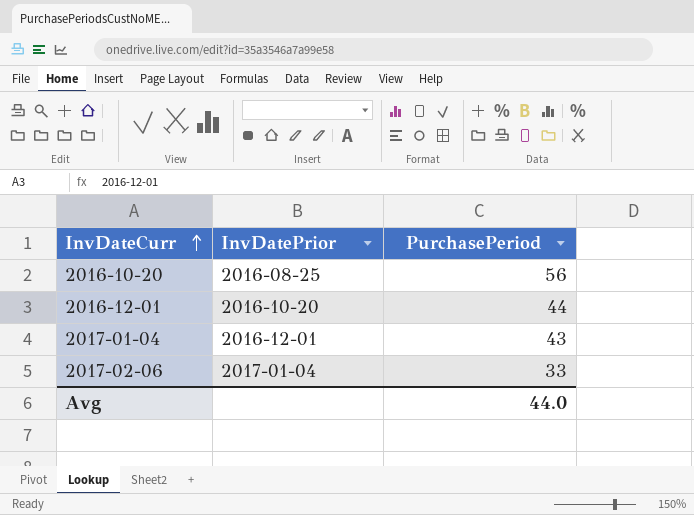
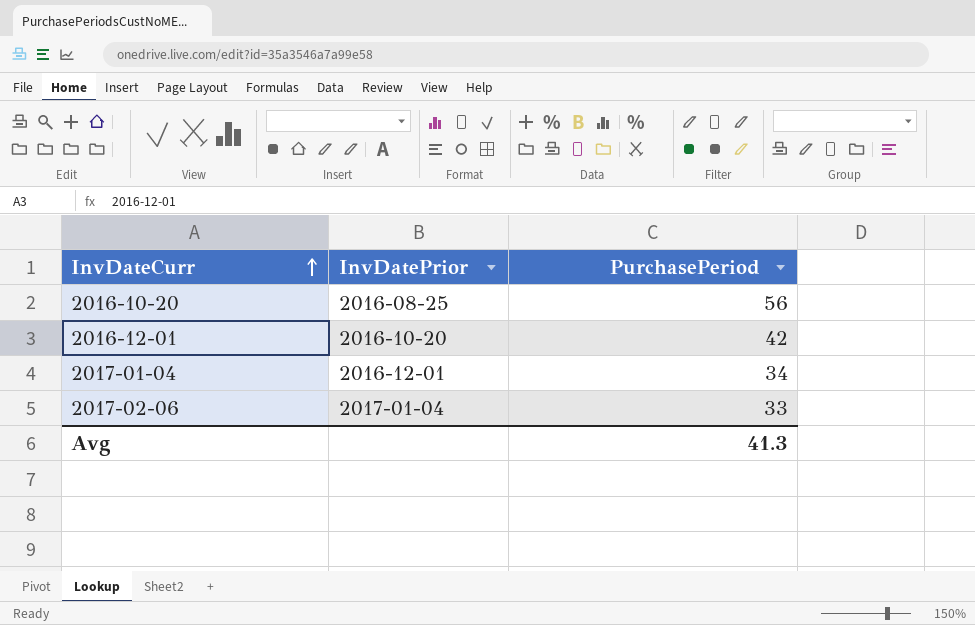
2016-12-01 | PurchasePeriod: 44 -> 42
2017-01-04 | PurchasePeriod: 43 -> 34
Avg | PurchasePeriod: 44.0 -> 41.3

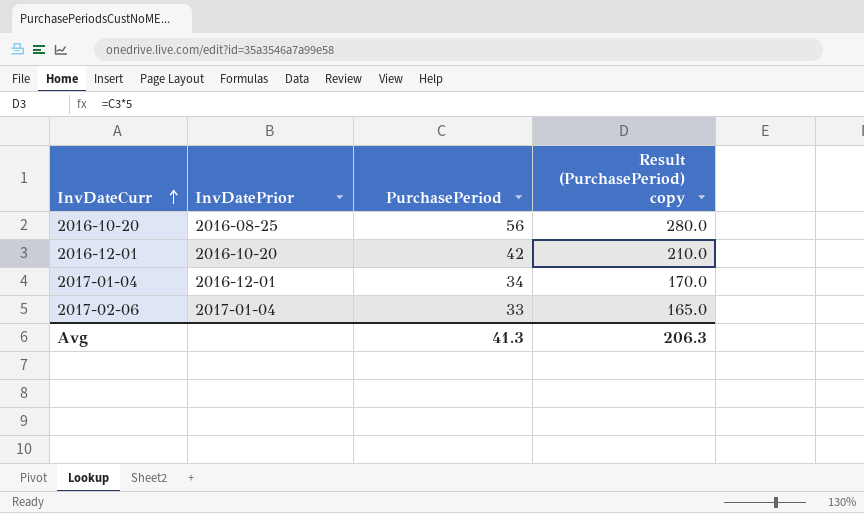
column Result (PurchasePeriod) copy | formula: none -> [PurchasePeriod] * 5

